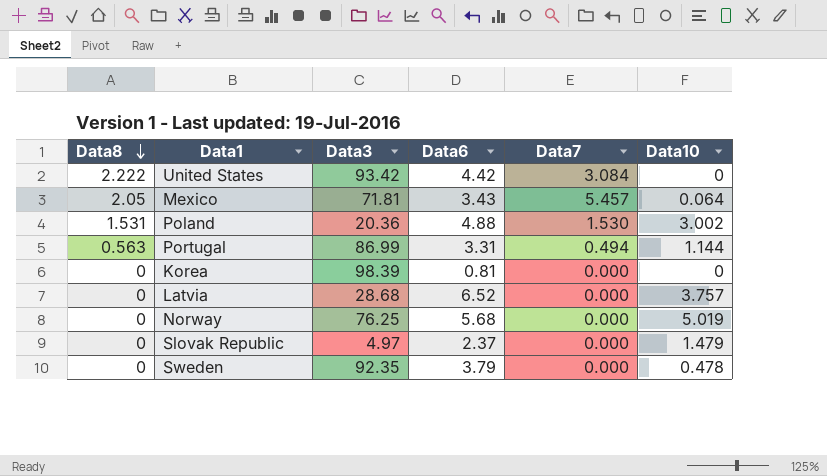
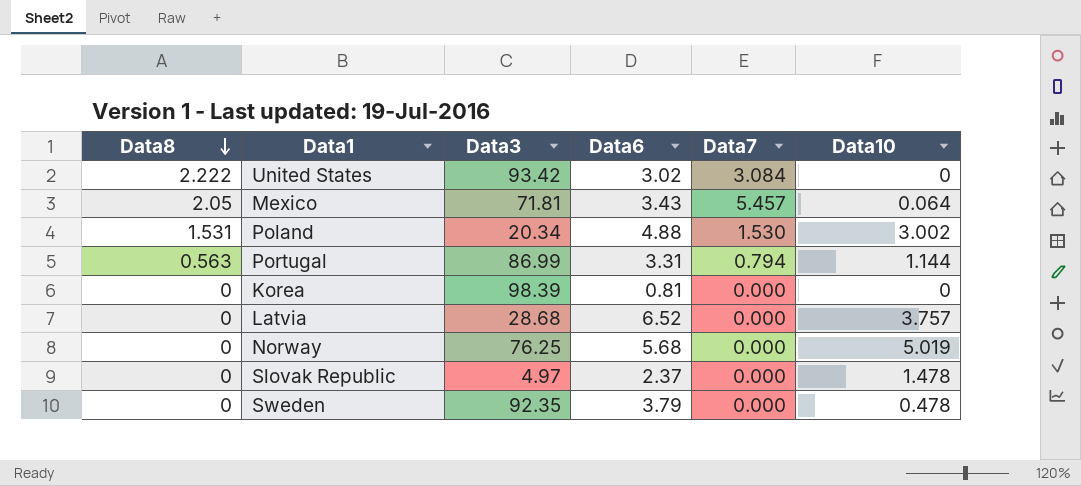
United States | Data6: 4.42 -> 3.02
Poland | Data3: 20.36 -> 20.34
Portugal | Data7: 0.494 -> 0.794
Slovak Republic | Data10: 1.479 -> 1.478

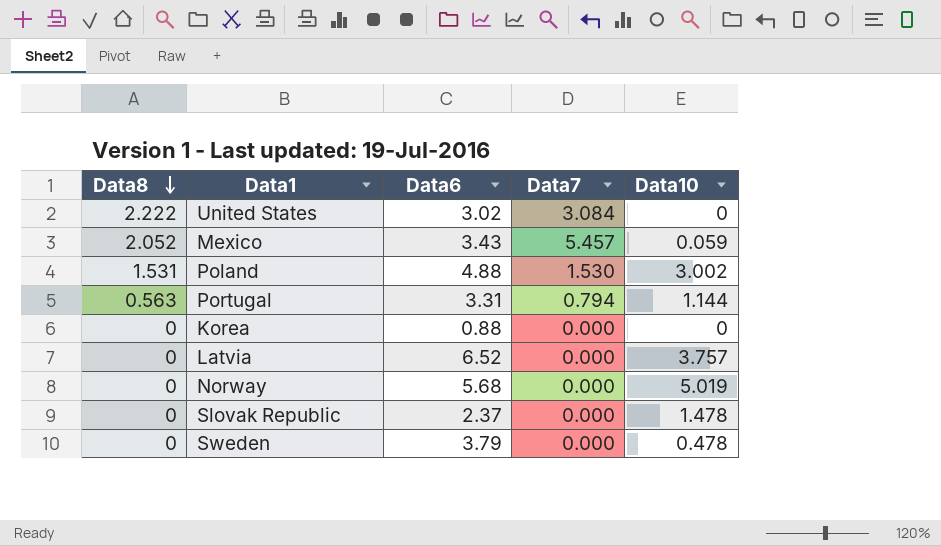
column Data3 | position: 3 -> none
Mexico | Data8: 2.05 -> 2.052
Mexico | Data10: 0.064 -> 0.059
Korea | Data6: 0.81 -> 0.88

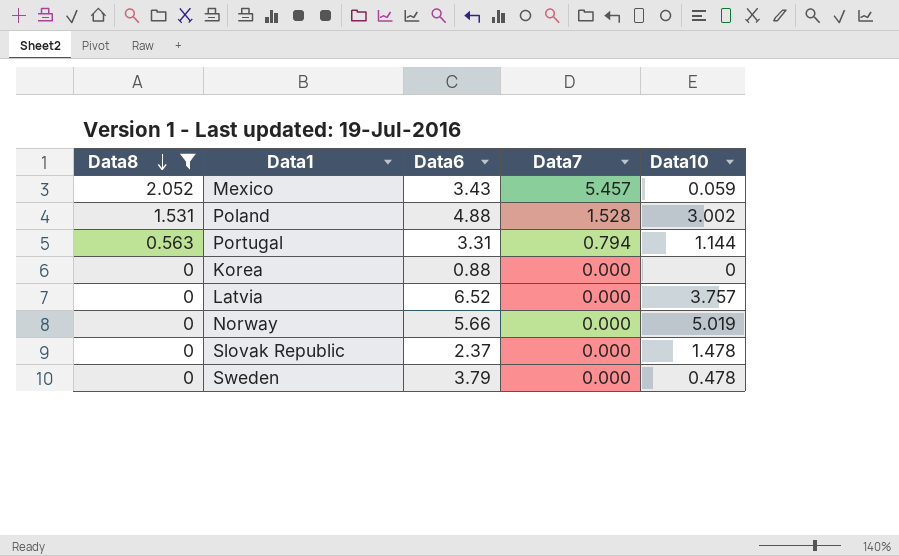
filter: none -> Data8 != 2.222
Poland | Data7: 1.530 -> 1.528
Norway | Data6: 5.68 -> 5.66

